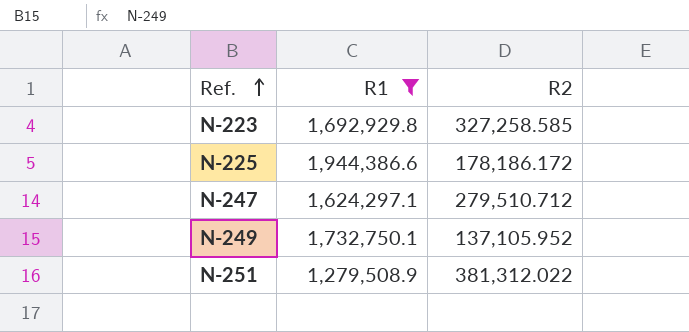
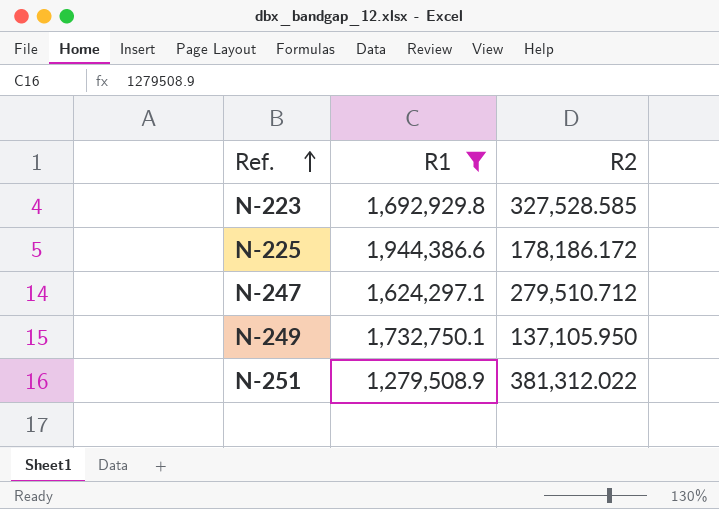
N-223 | R2: 327,258.585 -> 327,528.585
N-249 | R2: 137,105.952 -> 137,105.950

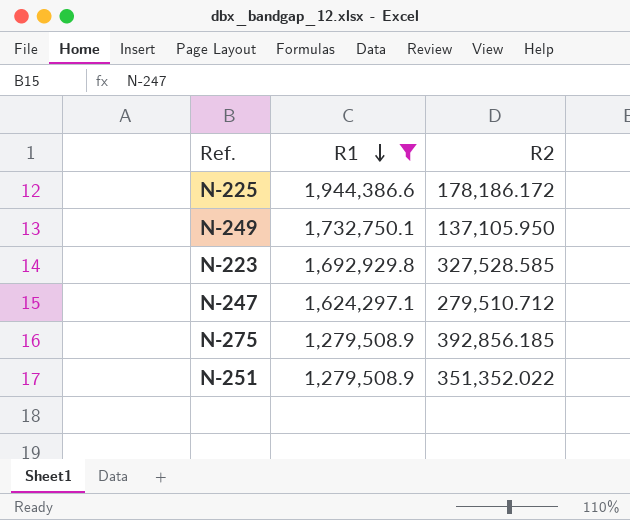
row order: Ref. ascending -> R1 descending
row N-275: none -> 1,279,508.9 | 392,856.185
N-251 | R2: 381,312.022 -> 351,352.022

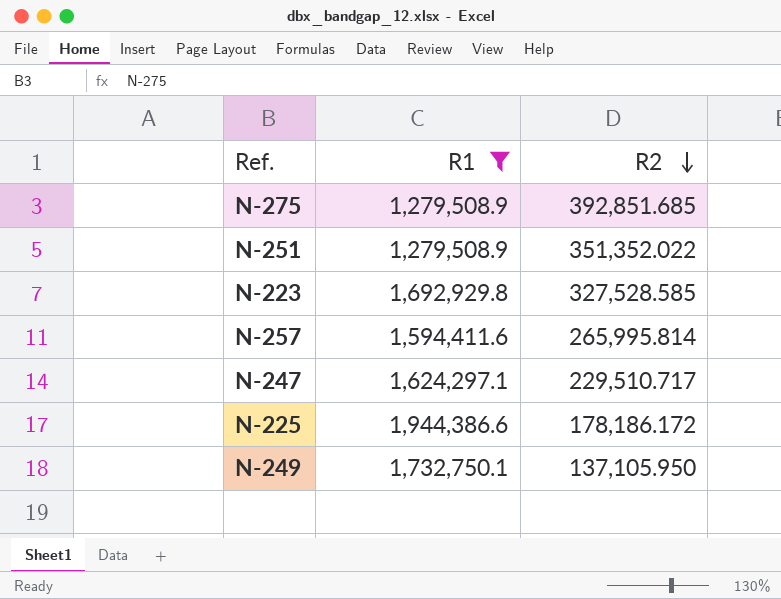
row order: R1 descending -> R2 descending
N-275 | R2: 392,856.185 -> 392,851.685
row N-257: none -> 1,594,411.6 | 265,995.814
N-247 | R2: 279,510.712 -> 229,510.717

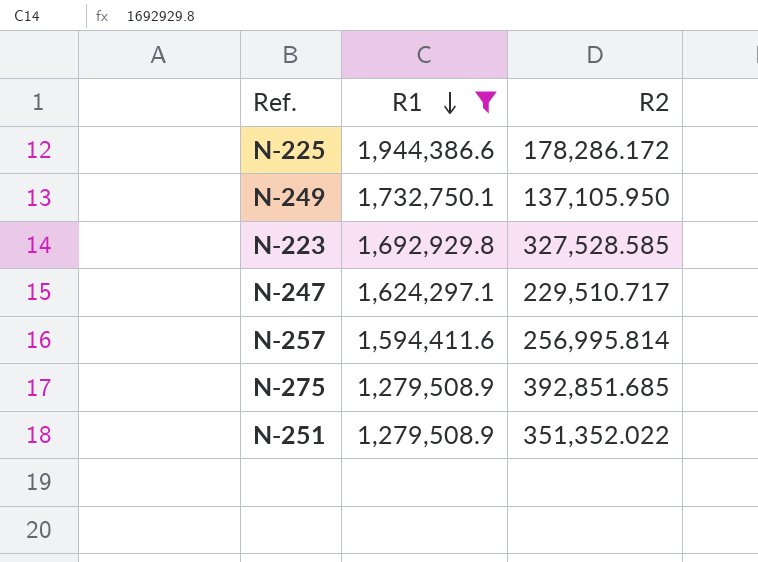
row order: R2 descending -> R1 descending
N-225 | R2: 178,186.172 -> 178,286.172
N-257 | R2: 265,995.814 -> 256,995.814

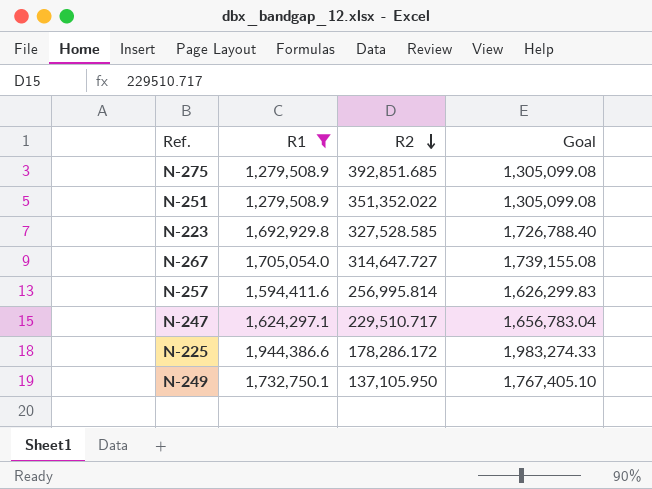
row order: R1 descending -> R2 descending
column Goal | formula: none -> [R1] * 1.02
row N-267: none -> 1,705,054.0 | 314,647.727 | 1,739,155.08

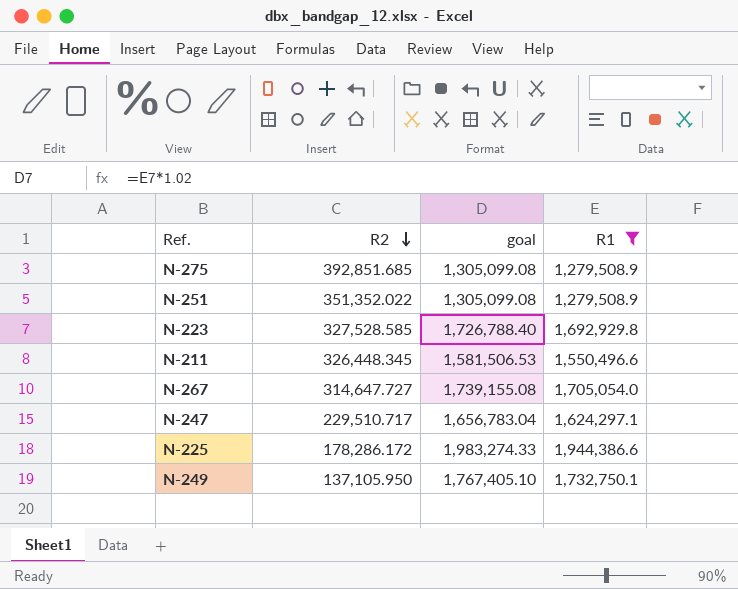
column name: Goal -> goal
column R1 | position: 2 -> 4
row N-257: 1,594,411.6 | 256,995.814 | 1,626,299.83 -> none
row N-211: none -> 326,448.345 | 1,581,506.53 | 1,550,496.6

